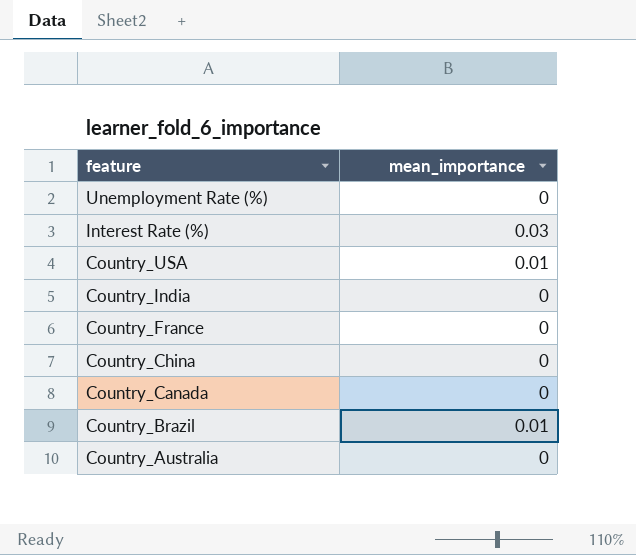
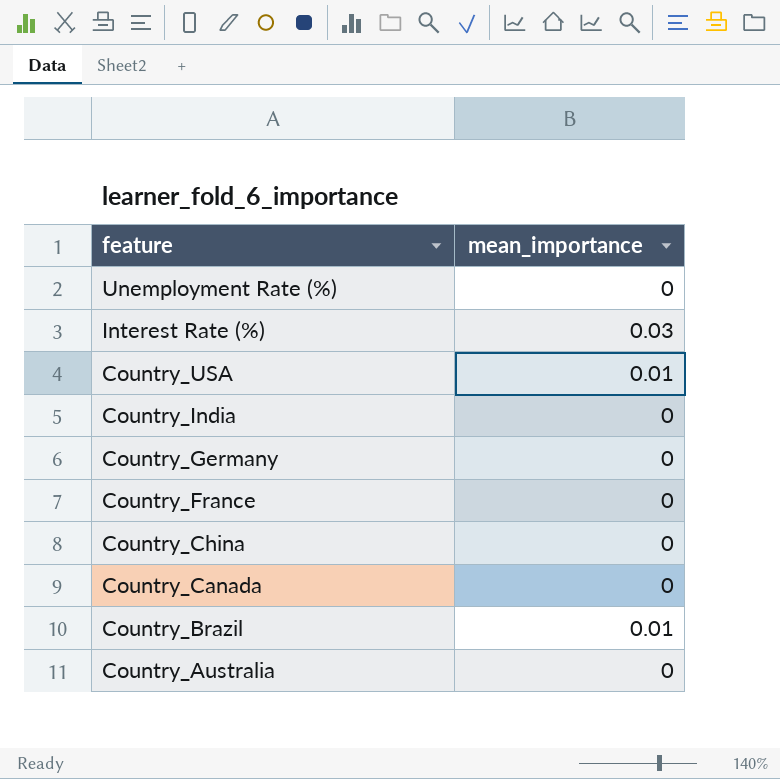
row Country_Germany: none -> 0

